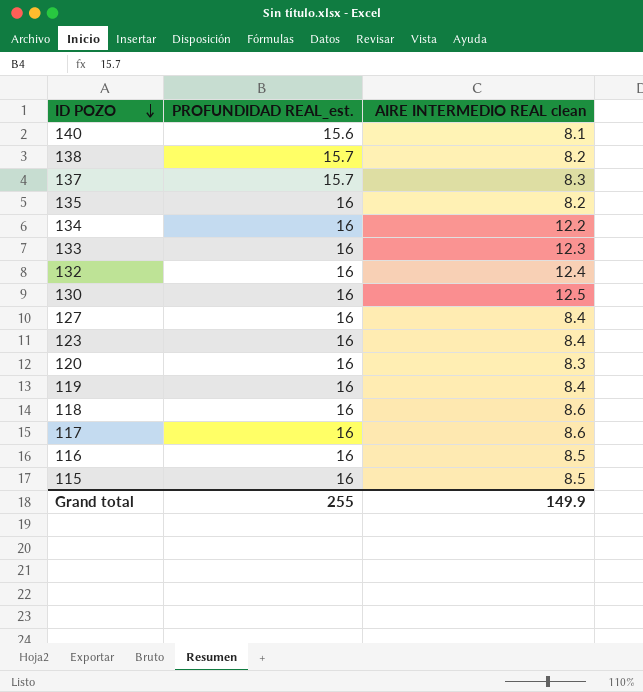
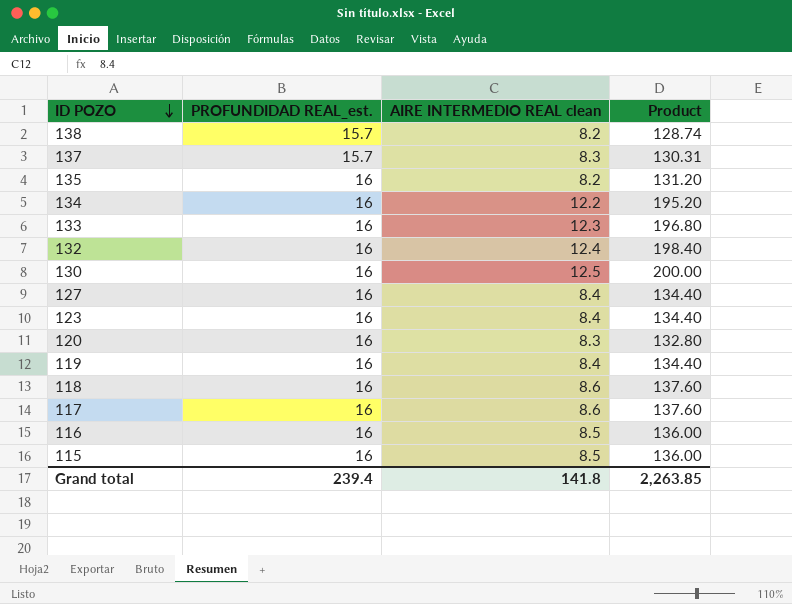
column Product | formula: none -> [PROFUNDIDAD REAL_est.] * [AIRE INTERMEDIO REAL clean]
row 140: 15.6 | 8.1 -> none
Grand total | PROFUNDIDAD REAL_est.: 255 -> 239.4
Grand total | AIRE INTERMEDIO REAL clean: 149.9 -> 141.8

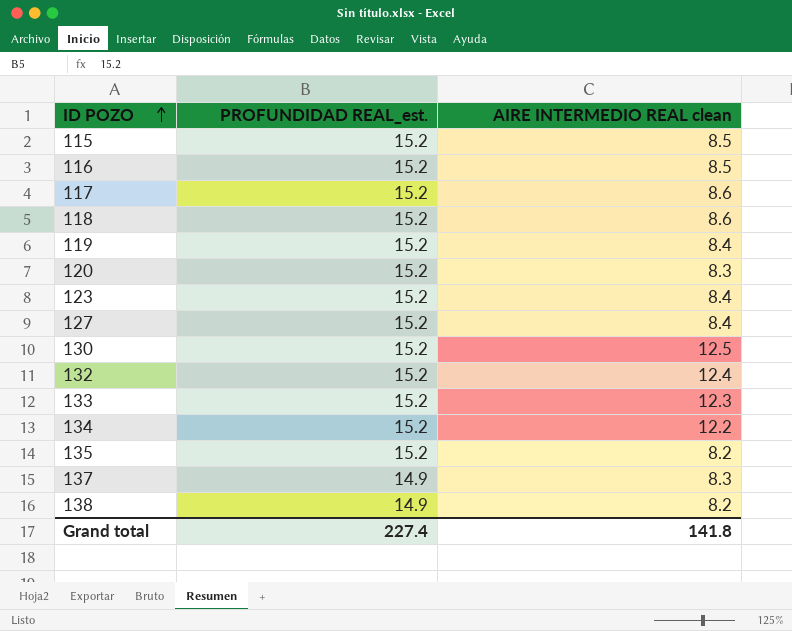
row order: ID POZO descending -> ID POZO ascending
column Product | formula: [PROFUNDIDAD REAL_est.] * [AIRE INTERMEDIO REAL clean] -> none
115 | PROFUNDIDAD REAL_est.: 16 -> 15.2
116 | PROFUNDIDAD REAL_est.: 16 -> 15.2
117 | PROFUNDIDAD REAL_est.: 16 -> 15.2
118 | PROFUNDIDAD REAL_est.: 16 -> 15.2
119 | PROFUNDIDAD REAL_est.: 16 -> 15.2
120 | PROFUNDIDAD REAL_est.: 16 -> 15.2
123 | PROFUNDIDAD REAL_est.: 16 -> 15.2
127 | PROFUNDIDAD REAL_est.: 16 -> 15.2
130 | PROFUNDIDAD REAL_est.: 16 -> 15.2
132 | PROFUNDIDAD REAL_est.: 16 -> 15.2
133 | PROFUNDIDAD REAL_est.: 16 -> 15.2
134 | PROFUNDIDAD REAL_est.: 16 -> 15.2
135 | PROFUNDIDAD REAL_est.: 16 -> 15.2
137 | PROFUNDIDAD REAL_est.: 15.7 -> 14.9
138 | PROFUNDIDAD REAL_est.: 15.7 -> 14.9
Grand total | PROFUNDIDAD REAL_est.: 239.4 -> 227.4

